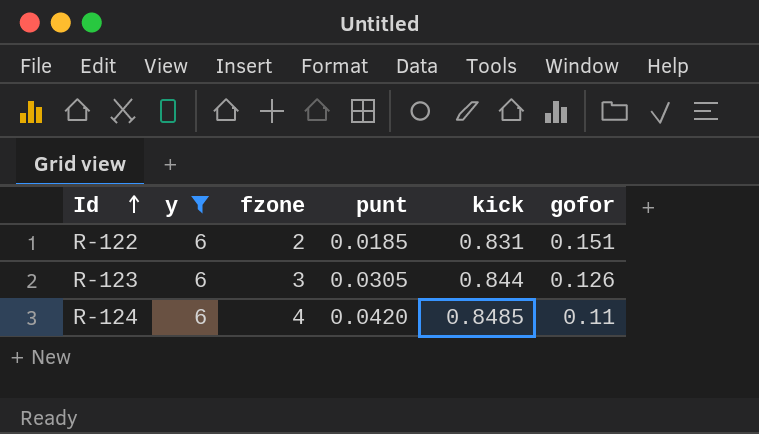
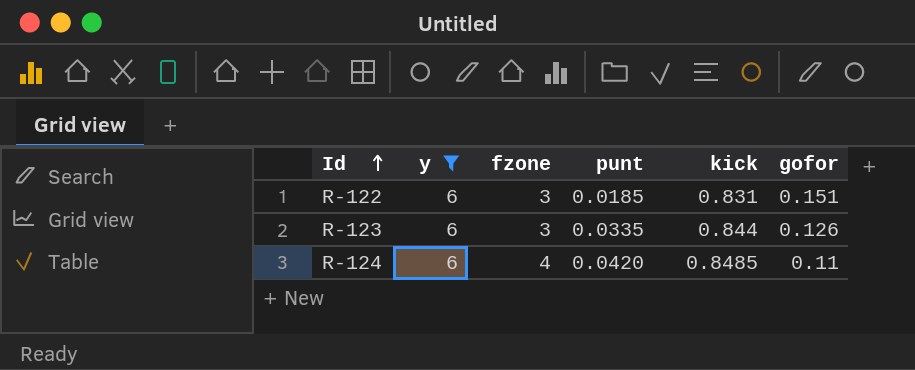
R-122 | fzone: 2 -> 3
R-123 | punt: 0.0305 -> 0.0335

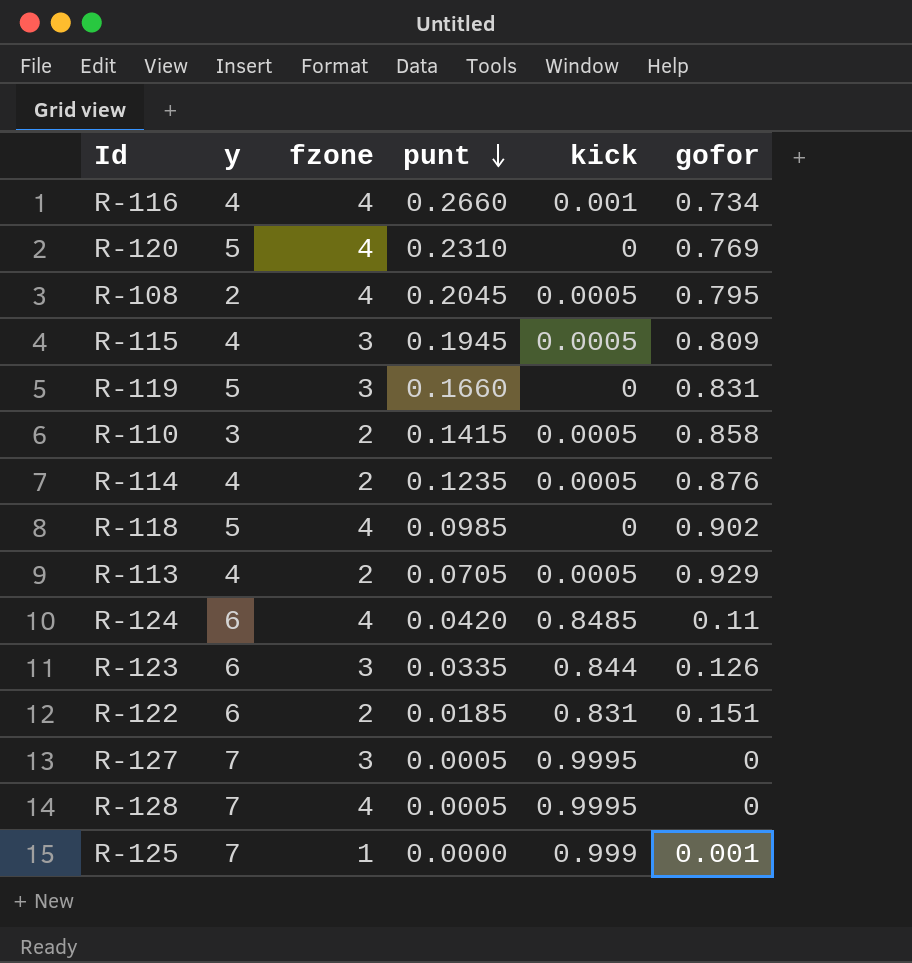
filter: y = 6 -> none
row order: Id ascending -> punt descending
R-122 | fzone: 3 -> 2

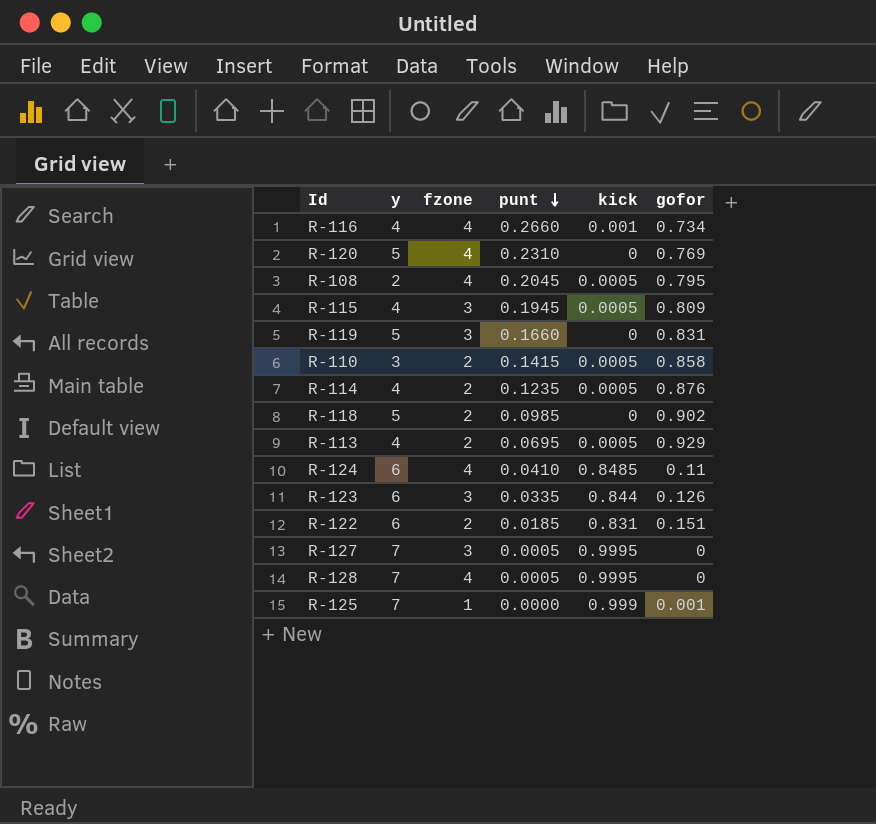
R-118 | fzone: 4 -> 2
R-113 | punt: 0.0705 -> 0.0695
R-124 | punt: 0.0420 -> 0.0410

